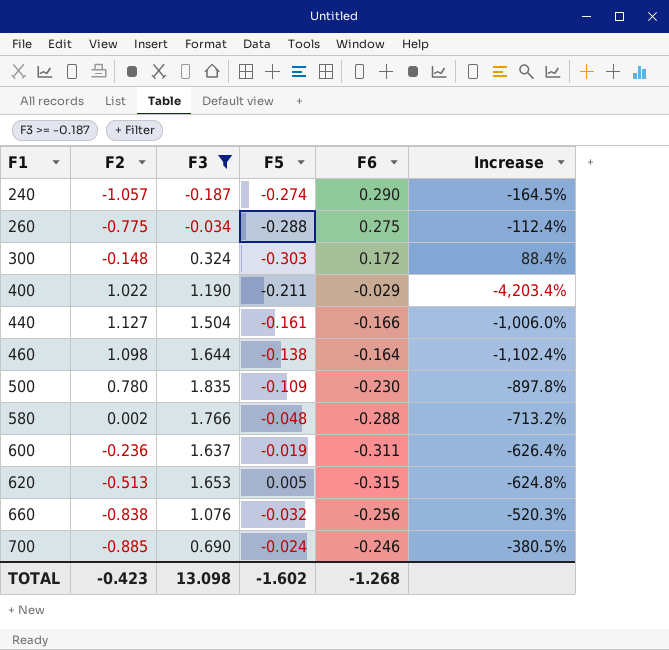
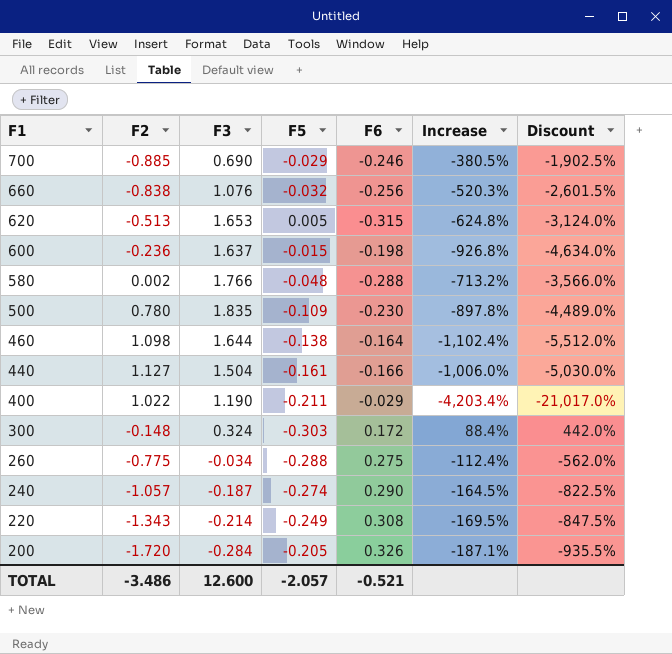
filter: F3 >= -0.187 -> none
row order: F1 ascending -> F1 descending
column Discount | formula: none -> [Increase] * 5
700 | F5: -0.024 -> -0.029
600 | F5: -0.019 -> -0.015
600 | F6: -0.311 -> -0.198
600 | Increase: -626.4% -> -926.8%
TOTAL | F2: -0.423 -> -3.486
TOTAL | F3: 13.098 -> 12.600
TOTAL | F5: -1.602 -> -2.057
TOTAL | F6: -1.268 -> -0.521

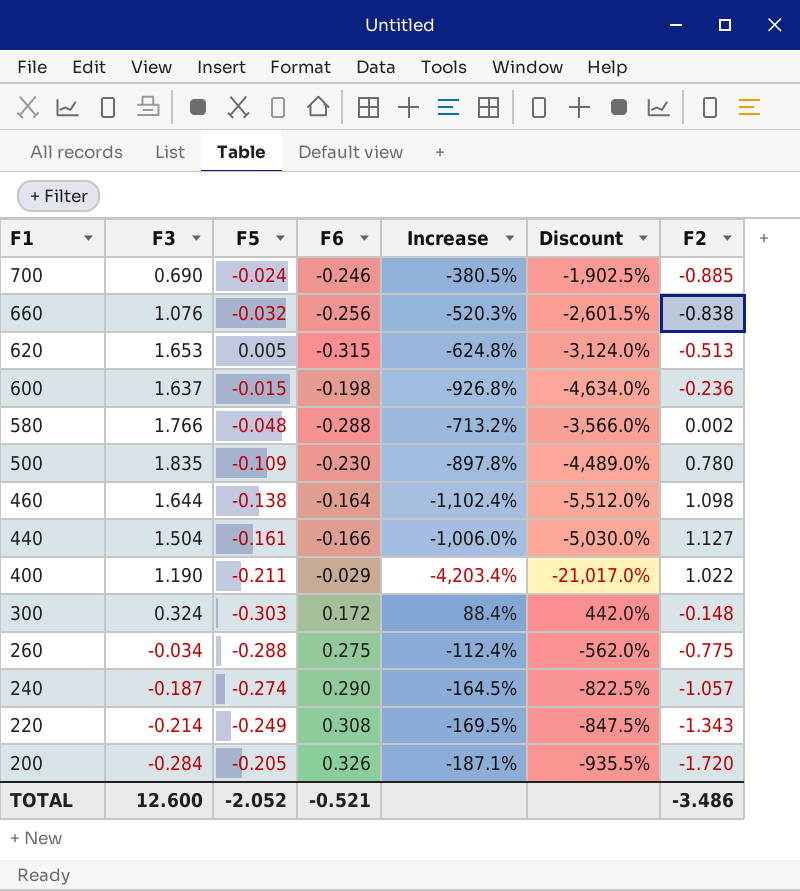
column F2 | position: 2 -> 7
700 | F5: -0.029 -> -0.024
TOTAL | F5: -2.057 -> -2.052

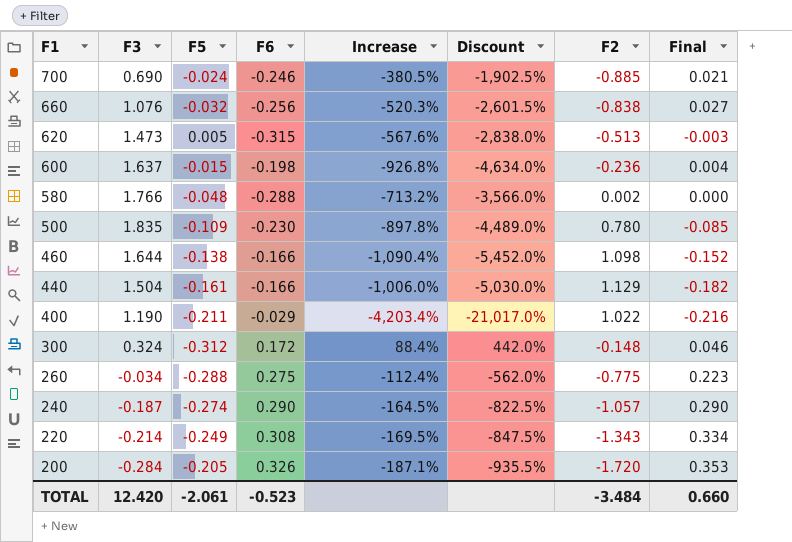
column Final | formula: none -> [F5] * [F2]
620 | F3: 1.653 -> 1.473
620 | Increase: -624.8% -> -567.6%
620 | Discount: -3,124.0% -> -2,838.0%
460 | F6: -0.164 -> -0.166
460 | Increase: -1,102.4% -> -1,090.4%
460 | Discount: -5,512.0% -> -5,452.0%
440 | F2: 1.127 -> 1.129
300 | F5: -0.303 -> -0.312
TOTAL | F3: 12.600 -> 12.420
TOTAL | F5: -2.052 -> -2.061
TOTAL | F6: -0.521 -> -0.523
TOTAL | F2: -3.486 -> -3.484

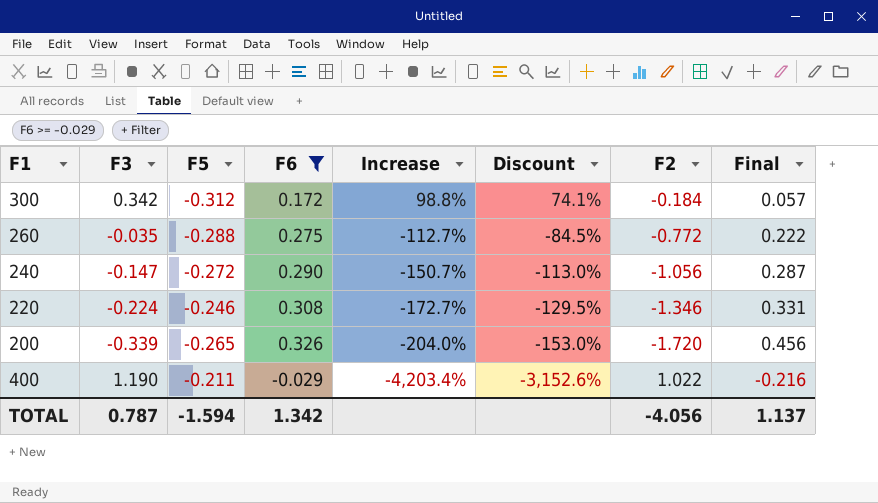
filter: none -> F6 >= -0.029
row order: F1 descending -> Increase descending
column Discount | formula: [Increase] * 5 -> [Increase] * 0.75
300 | F3: 0.324 -> 0.342
300 | Increase: 88.4% -> 98.8%
300 | F2: -0.148 -> -0.184
300 | Final: 0.046 -> 0.057
260 | F3: -0.034 -> -0.035
260 | Increase: -112.4% -> -112.7%
260 | F2: -0.775 -> -0.772
260 | Final: 0.223 -> 0.222
240 | F3: -0.187 -> -0.147
240 | F5: -0.274 -> -0.272
240 | Increase: -164.5% -> -150.7%
240 | F2: -1.057 -> -1.056
240 | Final: 0.290 -> 0.287
220 | F3: -0.214 -> -0.224
220 | F5: -0.249 -> -0.246
220 | Increase: -169.5% -> -172.7%
220 | F2: -1.343 -> -1.346
220 | Final: 0.334 -> 0.331
200 | F3: -0.284 -> -0.339
200 | F5: -0.205 -> -0.265
200 | Increase: -187.1% -> -204.0%
200 | Final: 0.353 -> 0.456
TOTAL | F3: 12.420 -> 0.787
TOTAL | F5: -2.061 -> -1.594
TOTAL | F6: -0.523 -> 1.342
TOTAL | F2: -3.484 -> -4.056
TOTAL | Final: 0.660 -> 1.137

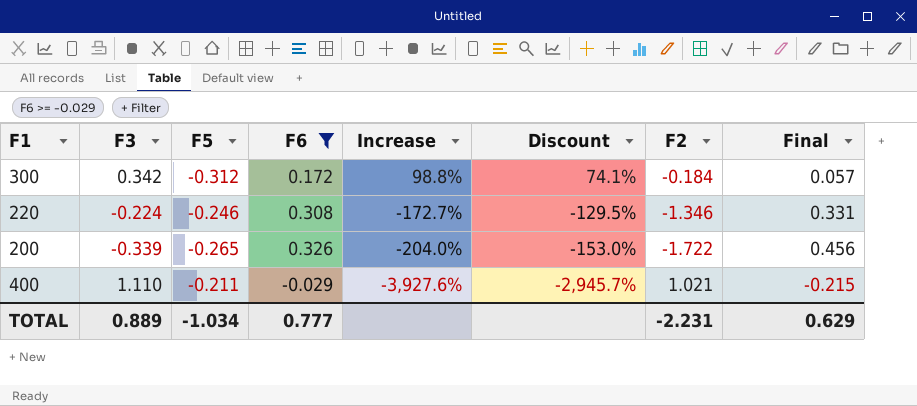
row 260: -0.035 | -0.288 | 0.275 | -112.7% | -84.5% | -0.772 | 0.222 -> none
row 240: -0.147 | -0.272 | 0.290 | -150.7% | -113.0% | -1.056 | 0.287 -> none
200 | F2: -1.720 -> -1.722
400 | F3: 1.190 -> 1.110
400 | Increase: -4,203.4% -> -3,927.6%
400 | Discount: -3,152.6% -> -2,945.7%
400 | F2: 1.022 -> 1.021
400 | Final: -0.216 -> -0.215
TOTAL | F3: 0.787 -> 0.889
TOTAL | F5: -1.594 -> -1.034
TOTAL | F6: 1.342 -> 0.777
TOTAL | F2: -4.056 -> -2.231
TOTAL | Final: 1.137 -> 0.629

